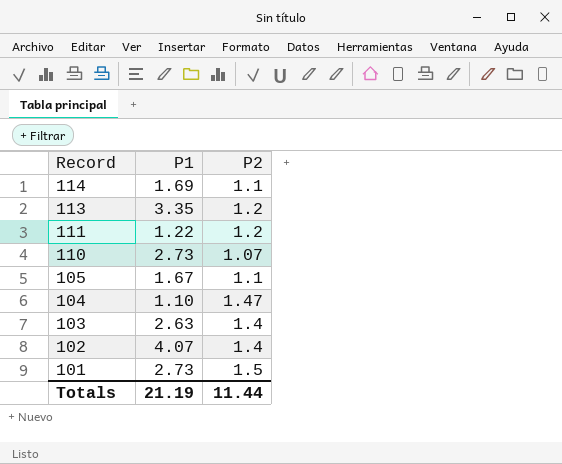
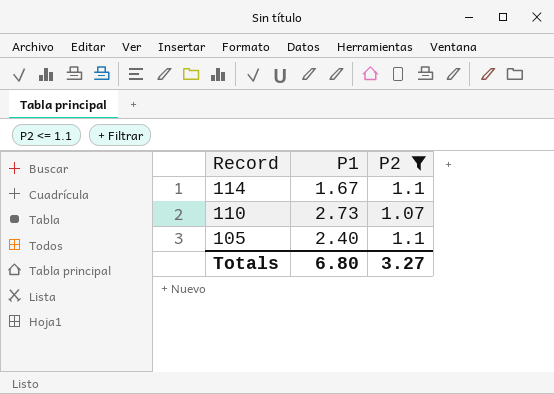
filter: none -> P2 <= 1.1
114 | P1: 1.69 -> 1.67
105 | P1: 1.67 -> 2.40
Totals | P1: 21.19 -> 6.80
Totals | P2: 11.44 -> 3.27

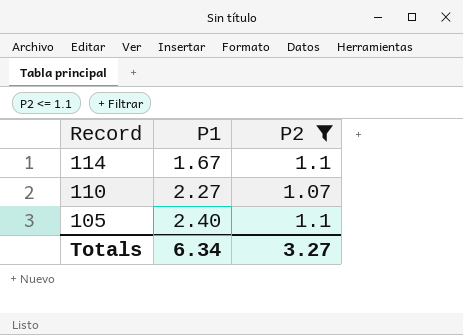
110 | P1: 2.73 -> 2.27
Totals | P1: 6.80 -> 6.34

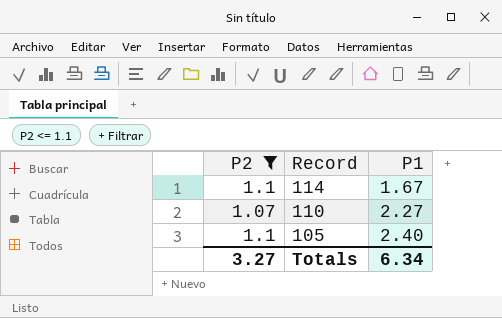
column P2 | position: 3 -> 1

